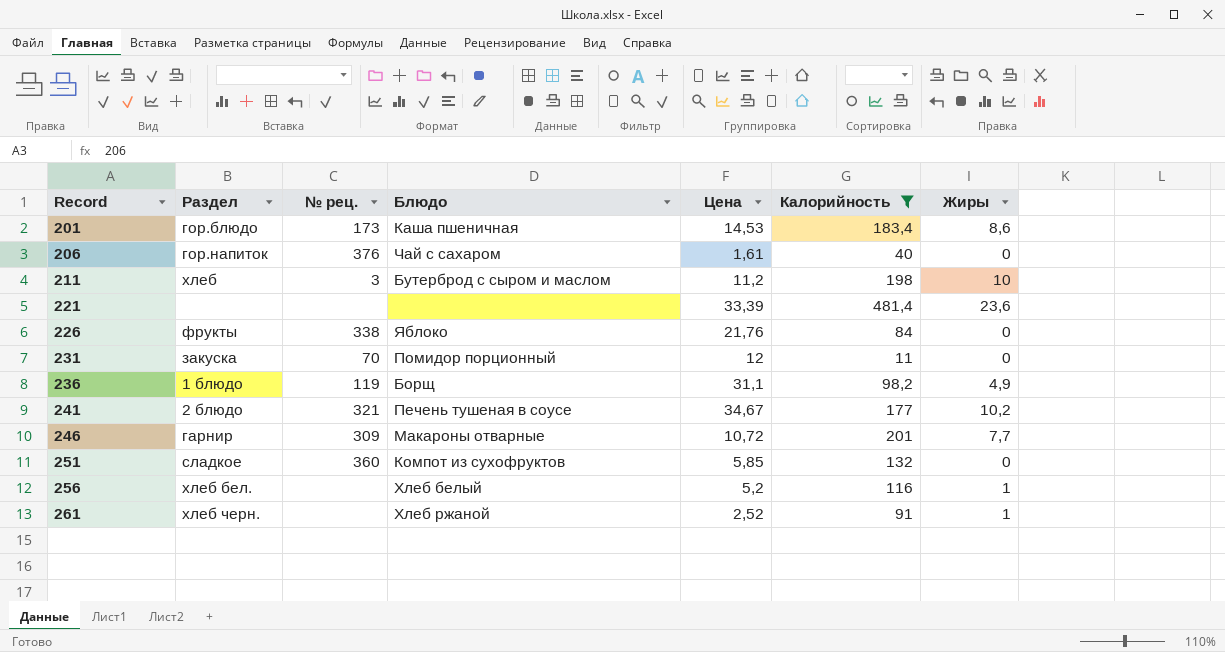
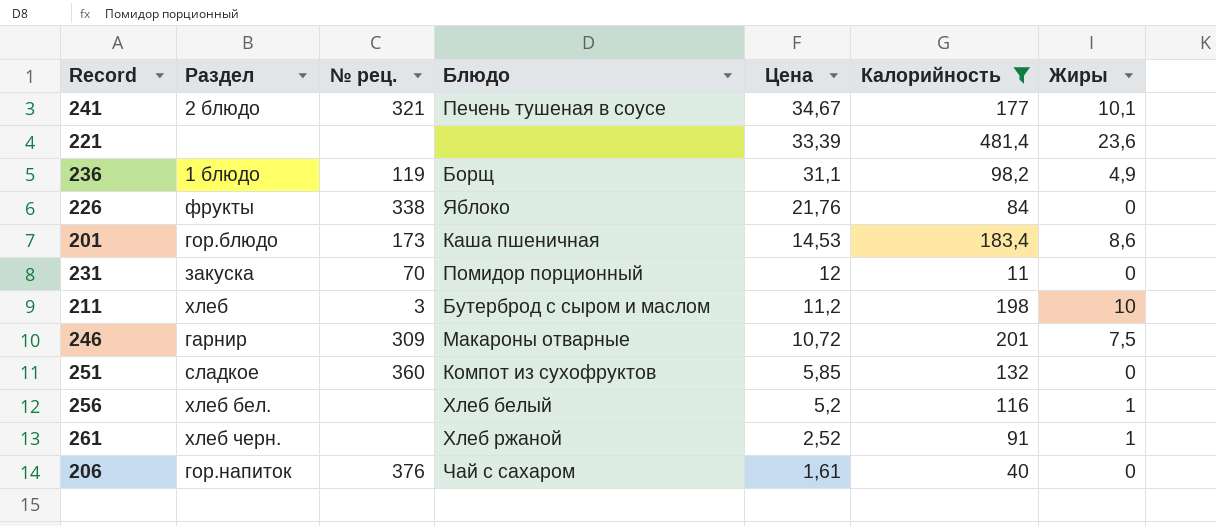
row order: Record ascending -> Цена descending
241 | Жиры: 10,2 -> 10,1
246 | Жиры: 7,7 -> 7,5

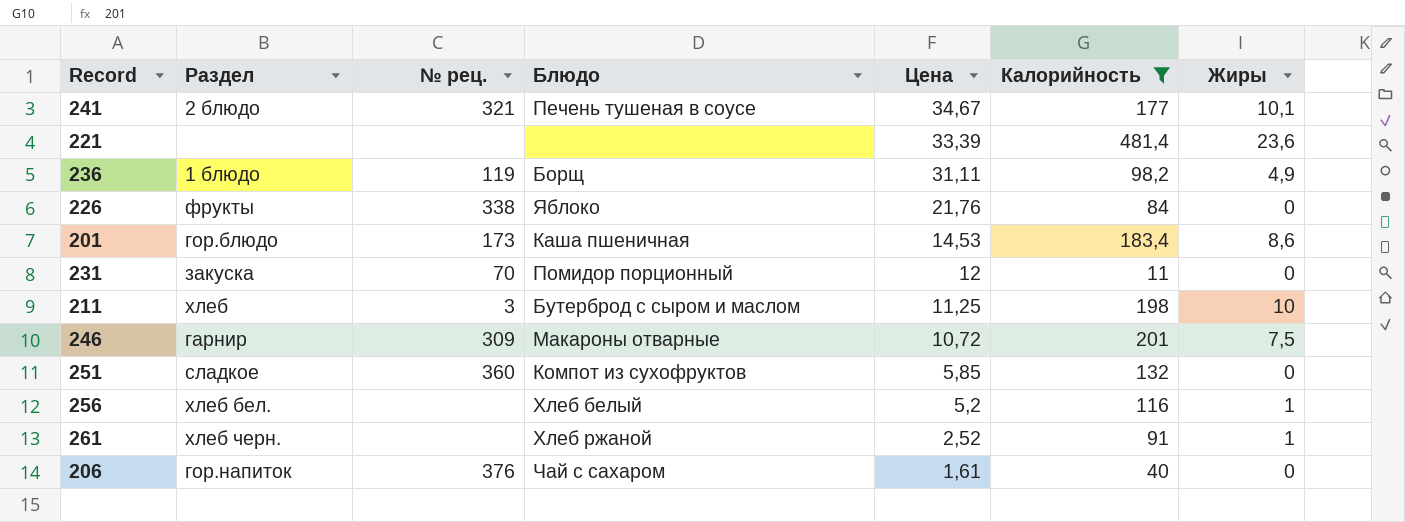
236 | Цена: 31,1 -> 31,11
211 | Цена: 11,2 -> 11,25

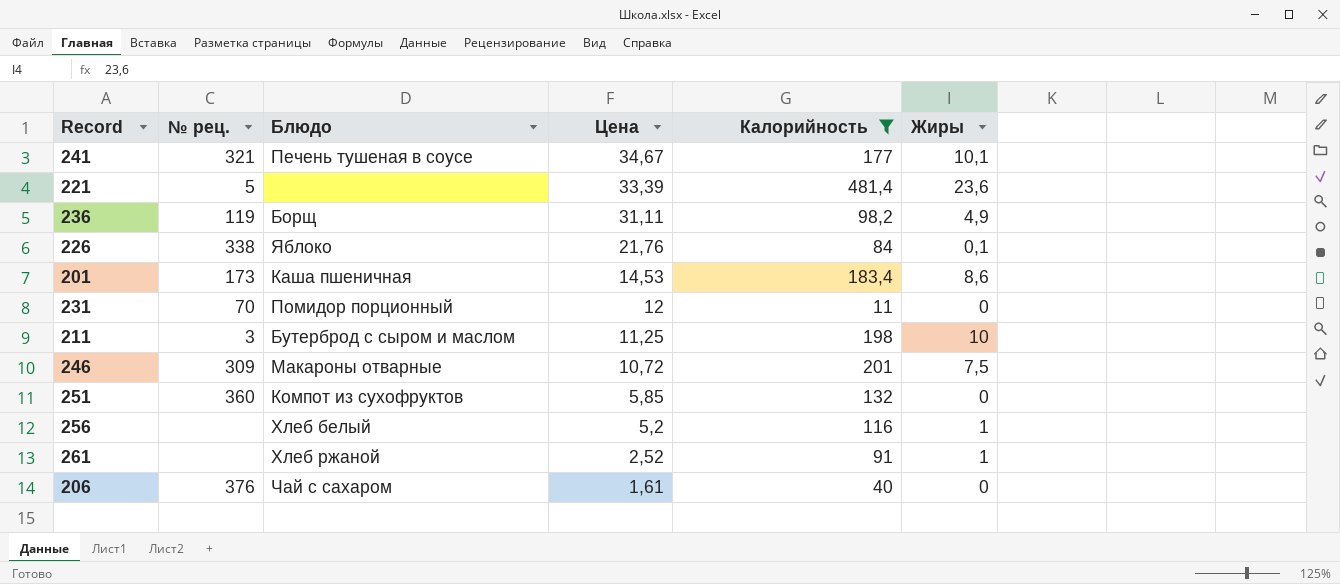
column Раздел | position: 2 -> none
221 | № рец.: none -> 5
226 | Жиры: 0 -> 0,1

